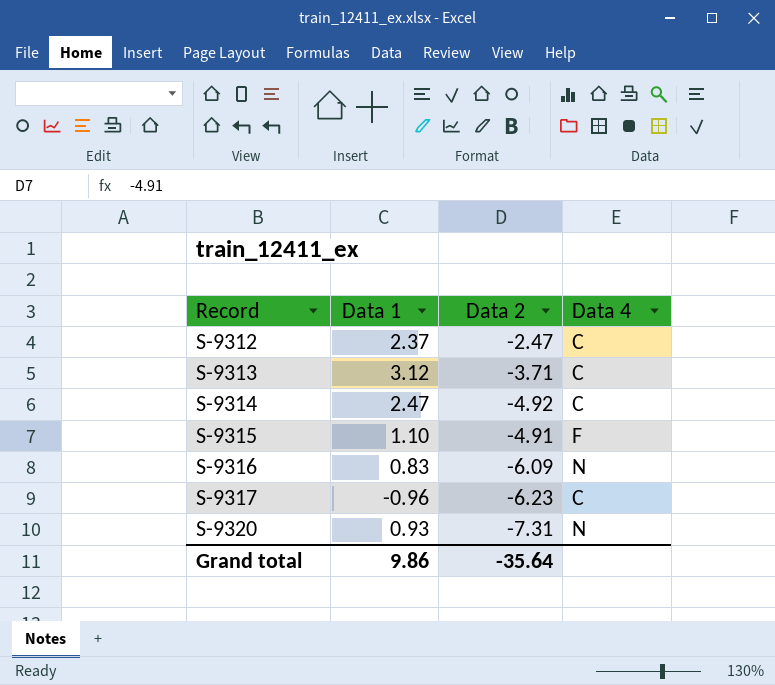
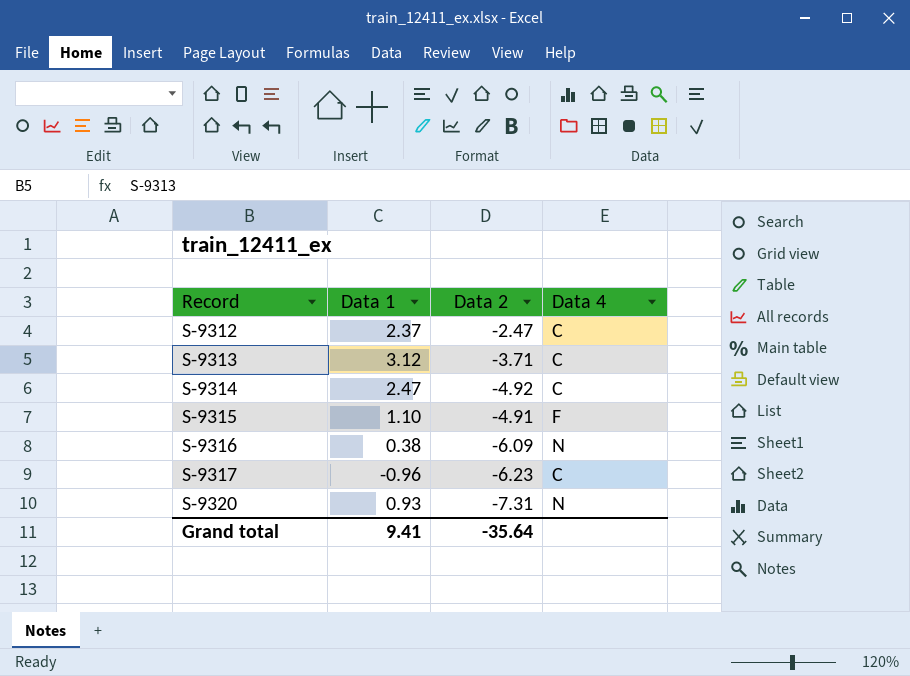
S-9316 | Data 1: 0.83 -> 0.38
Grand total | Data 1: 9.86 -> 9.41

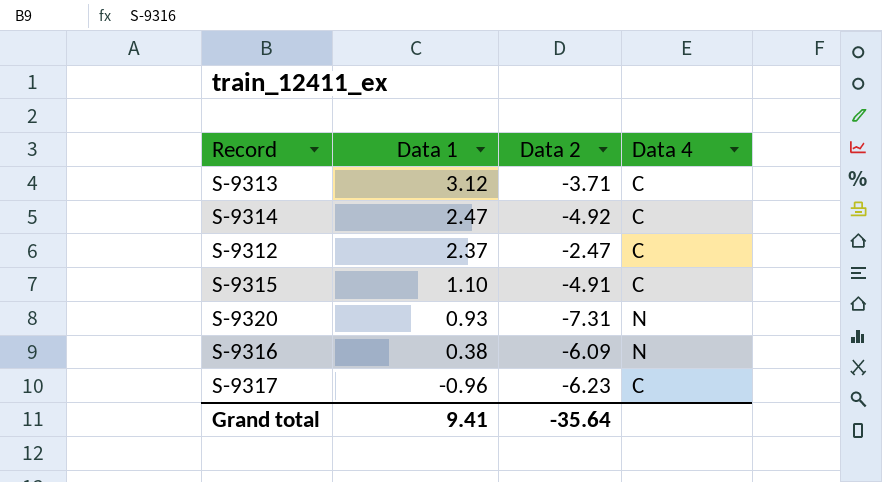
row order: Record ascending -> Data 1 descending
S-9315 | Data 4: F -> C

